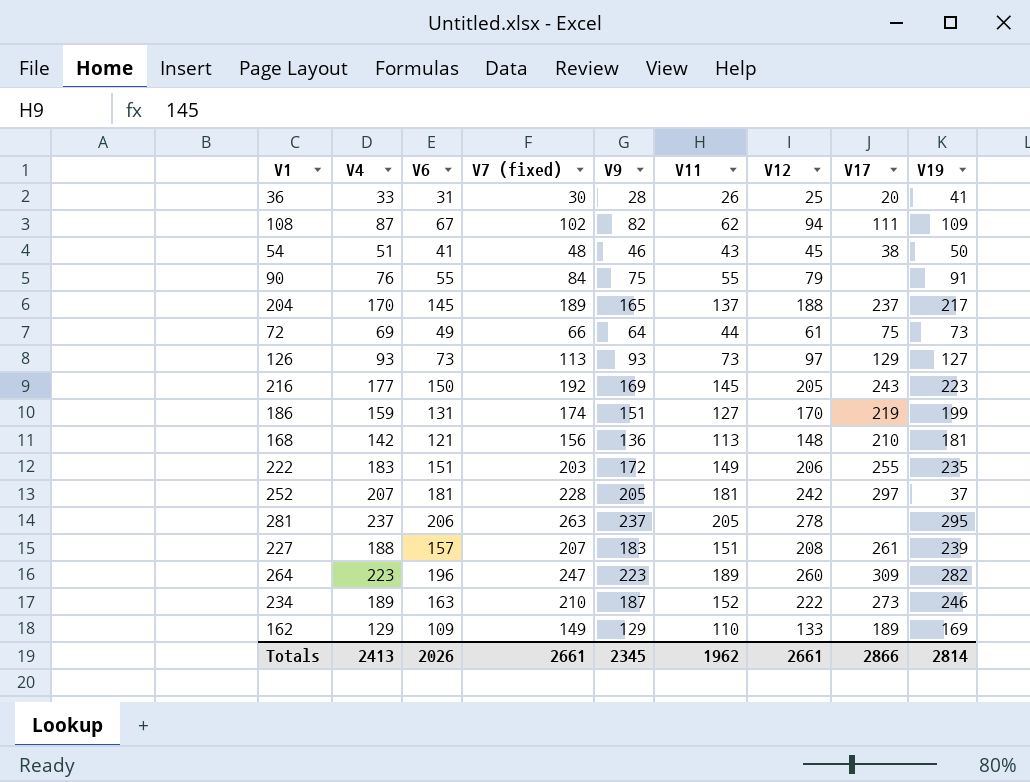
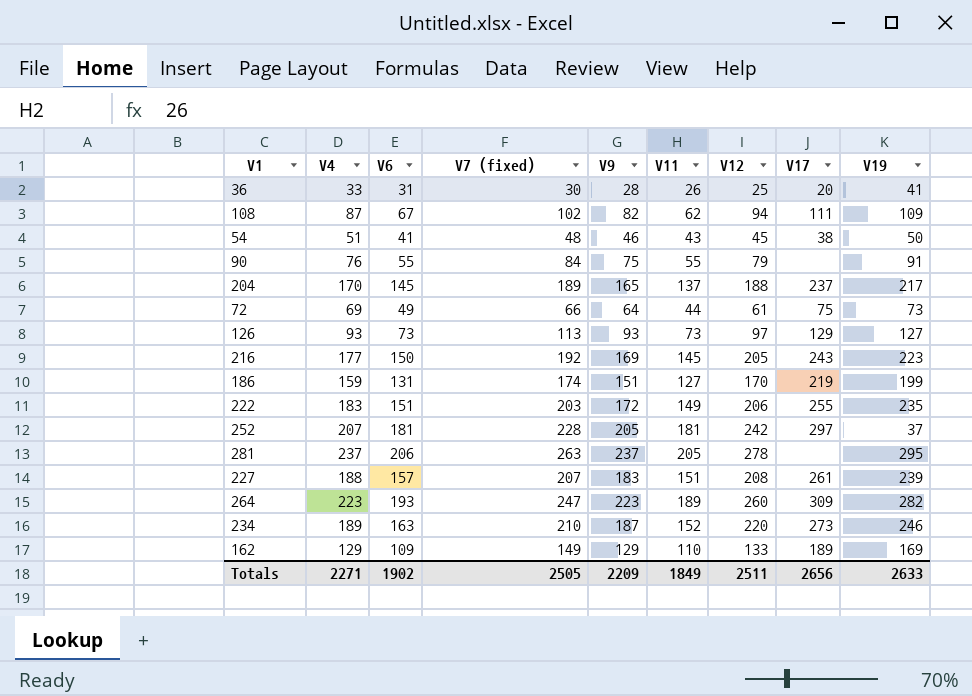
row 168: 142 | 121 | 156 | 136 | 113 | 148 | 210 | 181 -> none
264 | V6: 196 -> 193
234 | V12: 222 -> 220
Totals | V4: 2413 -> 2271
Totals | V6: 2026 -> 1902
Totals | V7 (fixed): 2661 -> 2505
Totals | V9: 2345 -> 2209
Totals | V11: 1962 -> 1849
Totals | V12: 2661 -> 2511
Totals | V17: 2866 -> 2656
Totals | V19: 2814 -> 2633

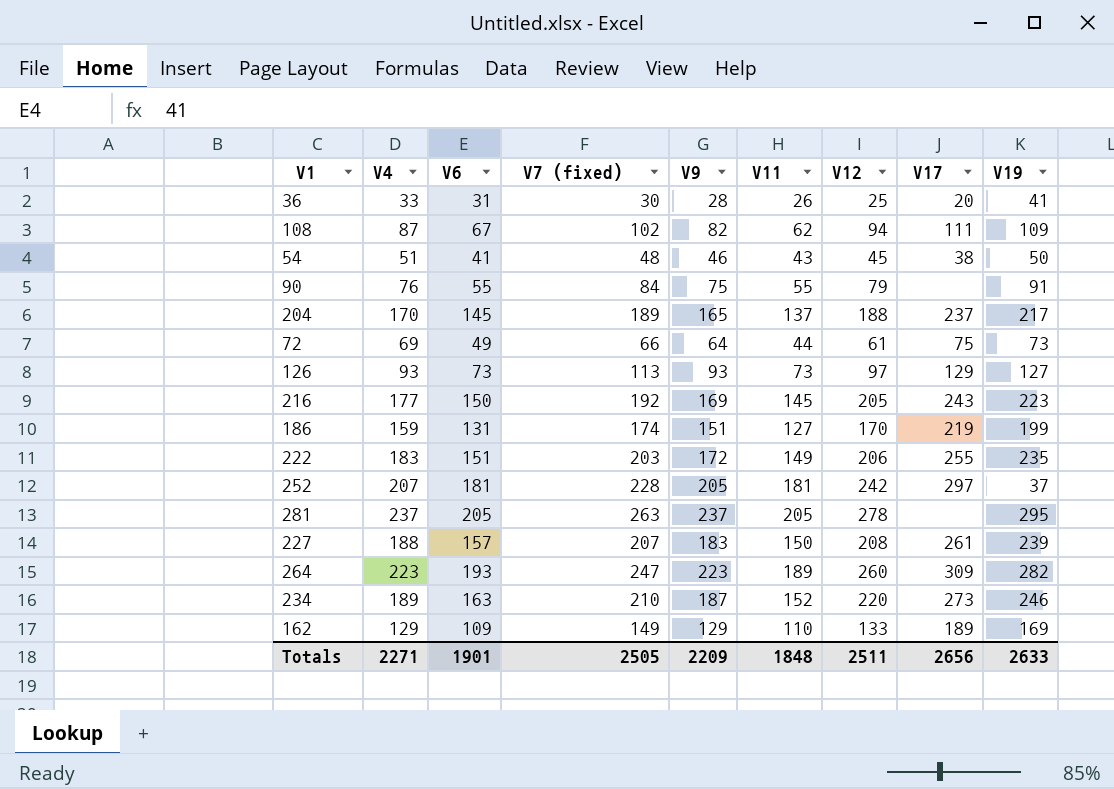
281 | V6: 206 -> 205
227 | V11: 151 -> 150
Totals | V6: 1902 -> 1901
Totals | V11: 1849 -> 1848

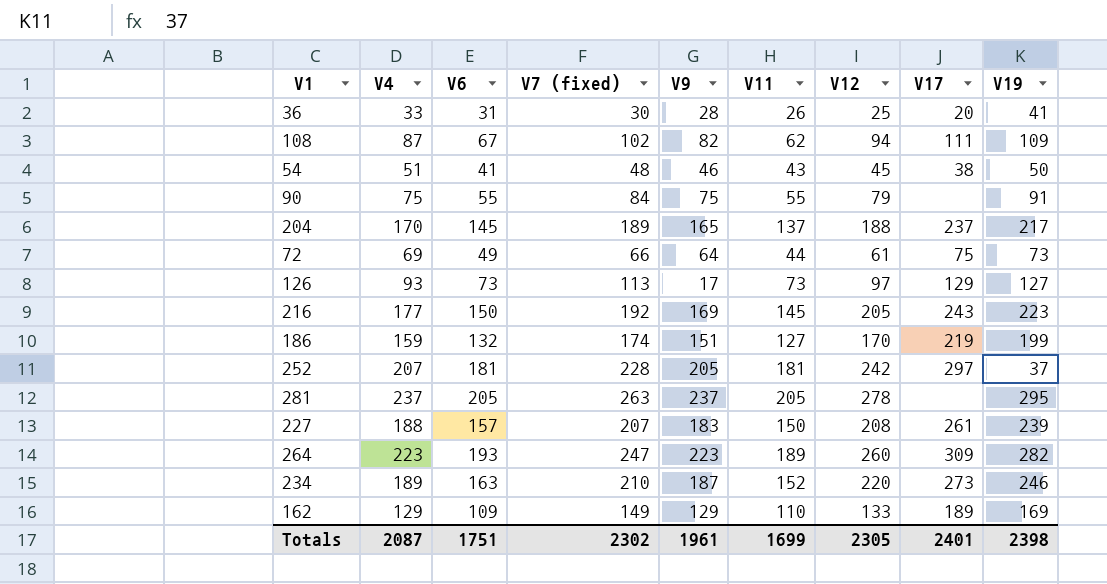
row 222: 183 | 151 | 203 | 172 | 149 | 206 | 255 | 235 -> none
90 | V4: 76 -> 75
126 | V9: 93 -> 17
186 | V6: 131 -> 132
Totals | V4: 2271 -> 2087
Totals | V6: 1901 -> 1751
Totals | V7 (fixed): 2505 -> 2302
Totals | V9: 2209 -> 1961
Totals | V11: 1848 -> 1699
Totals | V12: 2511 -> 2305
Totals | V17: 2656 -> 2401
Totals | V19: 2633 -> 2398

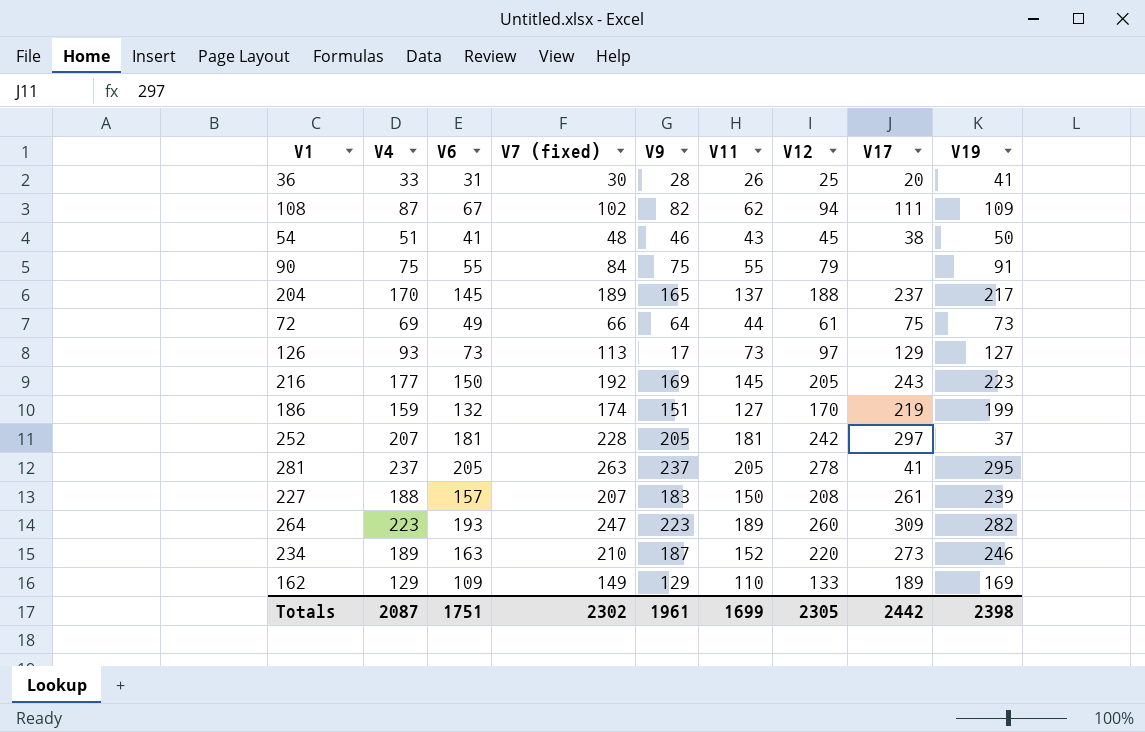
281 | V17: none -> 41
Totals | V17: 2401 -> 2442

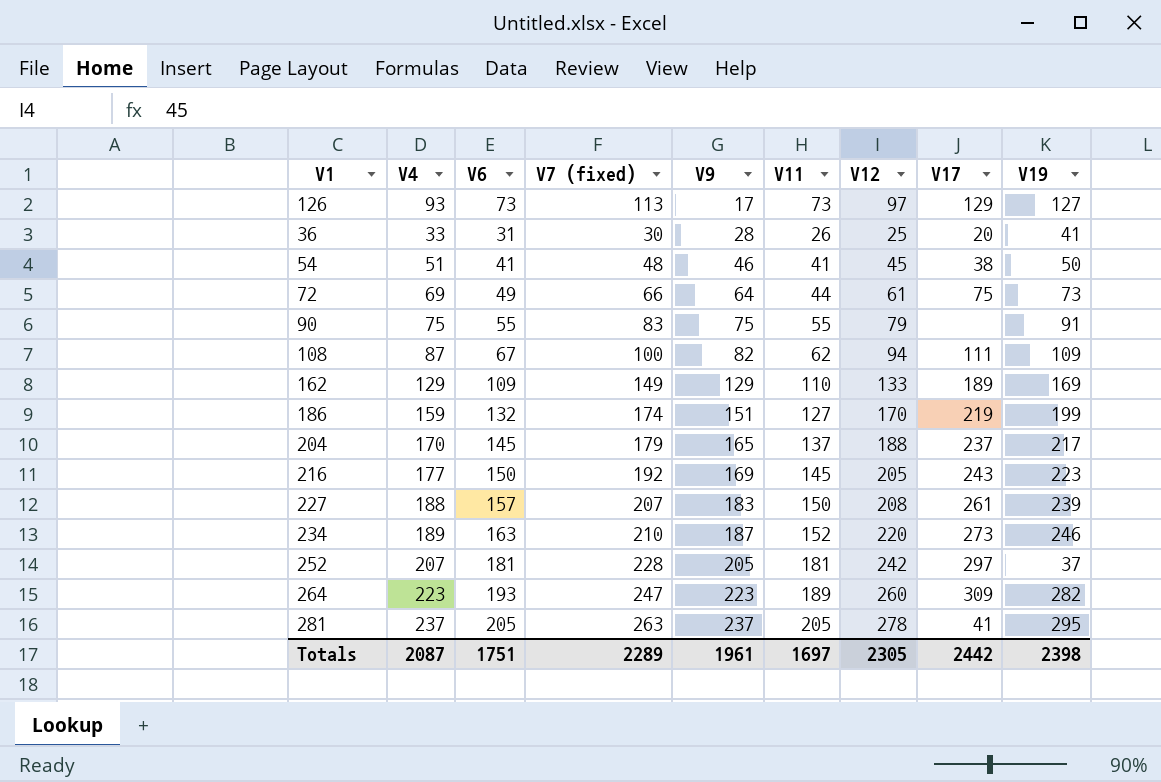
row order: none -> V9 ascending
54 | V11: 43 -> 41
90 | V7 (fixed): 84 -> 83
108 | V7 (fixed): 102 -> 100
204 | V7 (fixed): 189 -> 179
Totals | V7 (fixed): 2302 -> 2289
Totals | V11: 1699 -> 1697

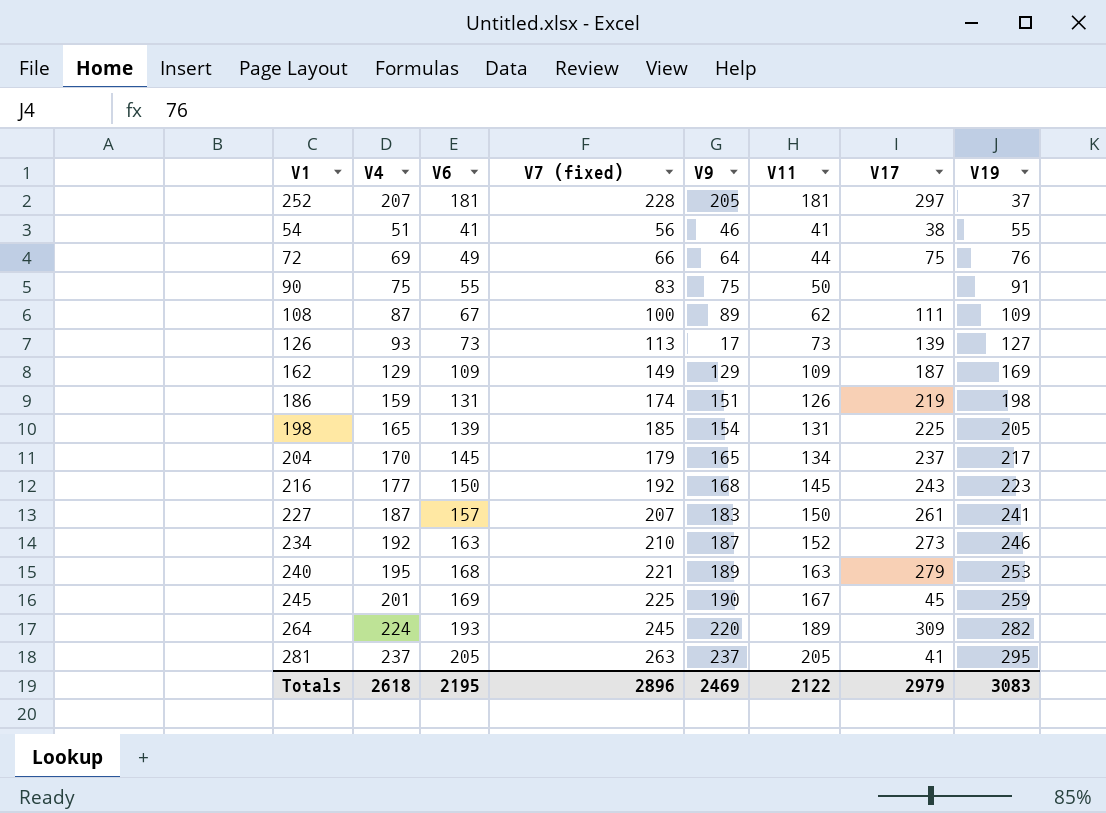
row order: V9 ascending -> V19 ascending
column V12 | position: 7 -> none
row 36: 33 | 31 | 30 | 28 | 26 | 25 | 20 | 41 -> none
54 | V7 (fixed): 48 -> 56
54 | V19: 50 -> 55
72 | V19: 73 -> 76
90 | V11: 55 -> 50
108 | V9: 82 -> 89
126 | V17: 129 -> 139
162 | V11: 110 -> 109
162 | V17: 189 -> 187
186 | V6: 132 -> 131
186 | V11: 127 -> 126
186 | V19: 199 -> 198
row 198: none -> 165 | 139 | 185 | 154 | 131 | 225 | 205
204 | V11: 137 -> 134
216 | V9: 169 -> 168
227 | V4: 188 -> 187
227 | V19: 239 -> 241
234 | V4: 189 -> 192
row 240: none -> 195 | 168 | 221 | 189 | 163 | 279 | 253
row 245: none -> 201 | 169 | 225 | 190 | 167 | 45 | 259
264 | V4: 223 -> 224
264 | V7 (fixed): 247 -> 245
264 | V9: 223 -> 220
Totals | V4: 2087 -> 2618
Totals | V6: 1751 -> 2195
Totals | V7 (fixed): 2289 -> 2896
Totals | V9: 1961 -> 2469
Totals | V11: 1697 -> 2122
Totals | V17: 2442 -> 2979
Totals | V19: 2398 -> 3083

